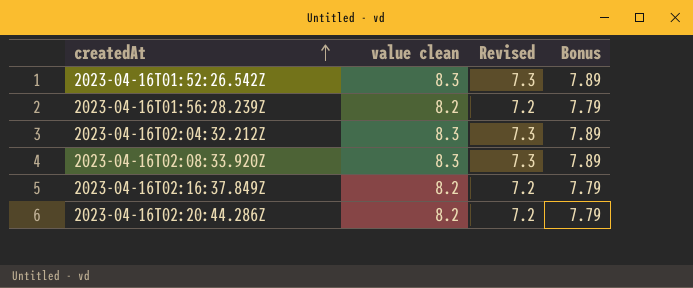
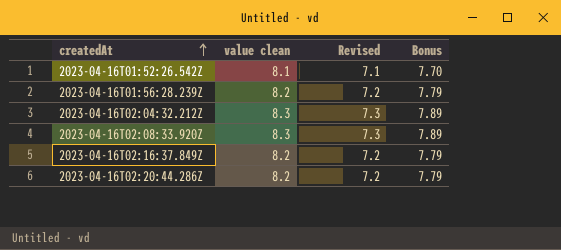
2023-04-16T01:52:26.542Z | value clean: 8.3 -> 8.1
2023-04-16T01:52:26.542Z | Revised: 7.3 -> 7.1
2023-04-16T01:52:26.542Z | Bonus: 7.89 -> 7.70

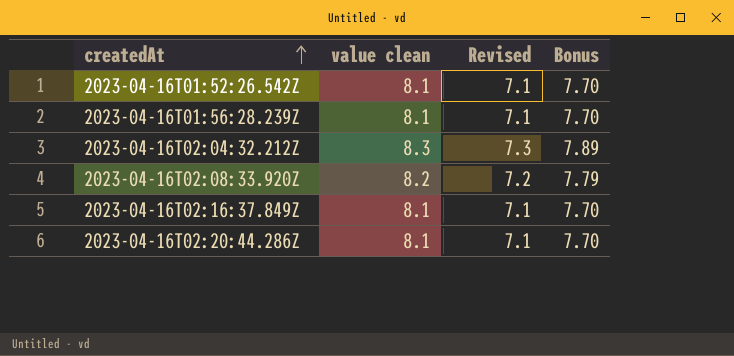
2023-04-16T01:56:28.239Z | value clean: 8.2 -> 8.1
2023-04-16T01:56:28.239Z | Revised: 7.2 -> 7.1
2023-04-16T01:56:28.239Z | Bonus: 7.79 -> 7.70
2023-04-16T02:08:33.920Z | value clean: 8.3 -> 8.2
2023-04-16T02:08:33.920Z | Revised: 7.3 -> 7.2
2023-04-16T02:08:33.920Z | Bonus: 7.89 -> 7.79
2023-04-16T02:16:37.849Z | value clean: 8.2 -> 8.1
2023-04-16T02:16:37.849Z | Revised: 7.2 -> 7.1
2023-04-16T02:16:37.849Z | Bonus: 7.79 -> 7.70
2023-04-16T02:20:44.286Z | value clean: 8.2 -> 8.1
2023-04-16T02:20:44.286Z | Revised: 7.2 -> 7.1
2023-04-16T02:20:44.286Z | Bonus: 7.79 -> 7.70

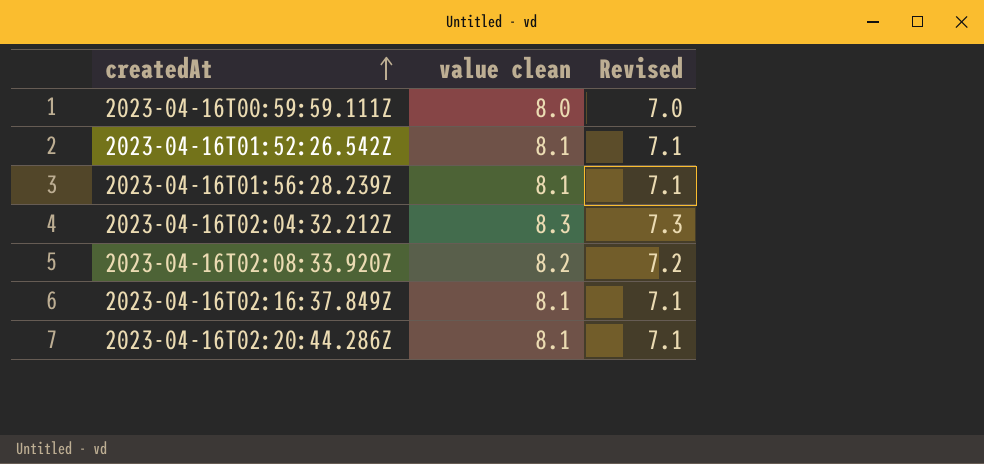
column Bonus | formula: [value clean] * 0.95 -> none
row 2023-04-16T00:59:59.111Z: none -> 8.0 | 7.0

